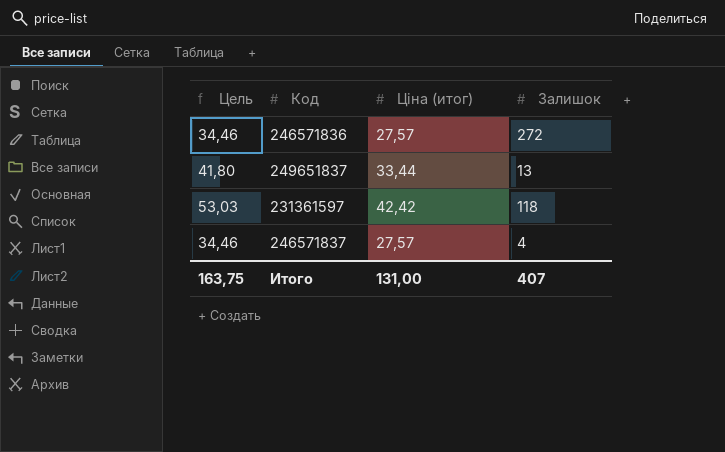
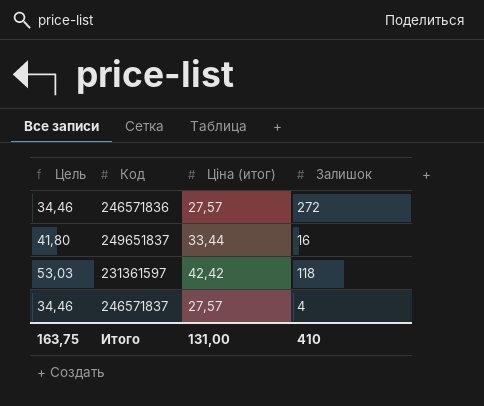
249651837 | Залишок: 13 -> 16
Итого | Залишок: 407 -> 410

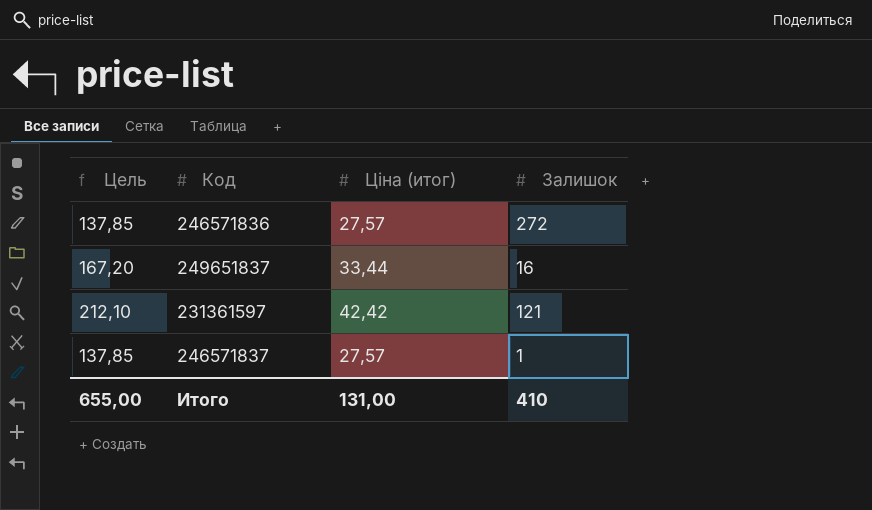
column Цель | formula: [Ціна (итог)] * 1,25 -> [Ціна (итог)] * 5
231361597 | Залишок: 118 -> 121
246571837 | Залишок: 4 -> 1
Итого | Цель: 163,75 -> 655,00

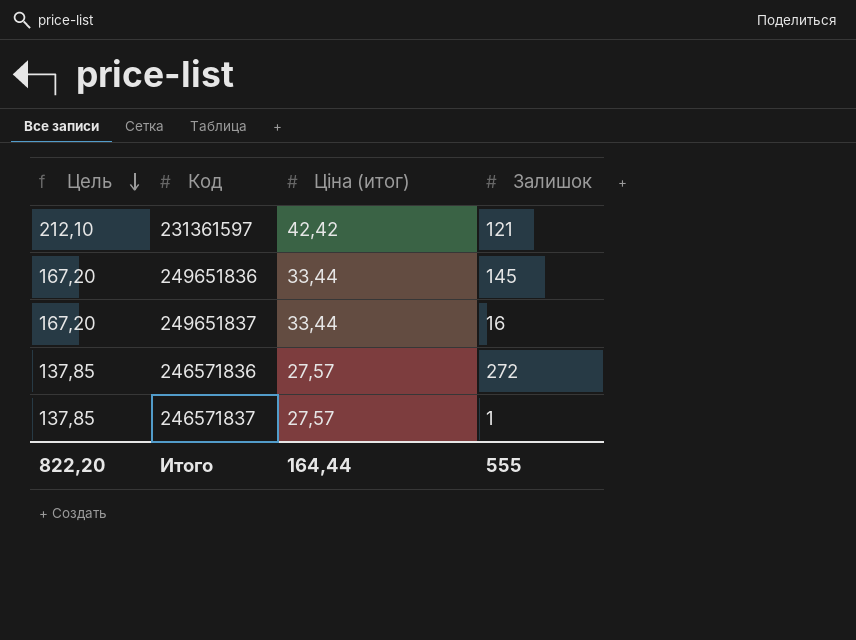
row order: none -> Цель descending
row 249651836: none -> 167,20 | 33,44 | 145
Итого | Цель: 655,00 -> 822,20
Итого | Ціна (итог): 131,00 -> 164,44
Итого | Залишок: 410 -> 555

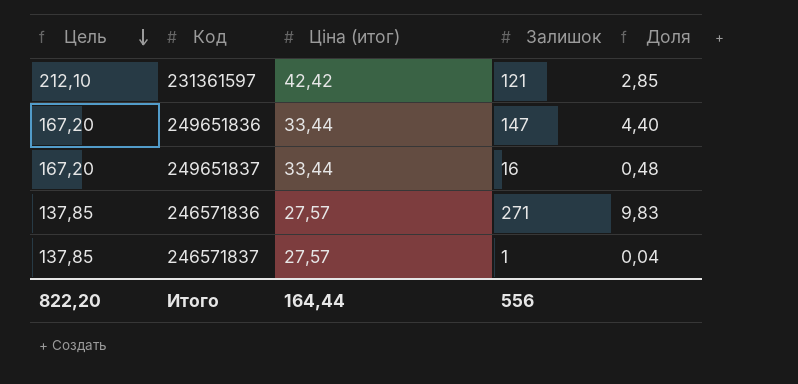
column Доля | formula: none -> [Залишок] / [Ціна (итог)]
249651836 | Залишок: 145 -> 147
246571836 | Залишок: 272 -> 271
Итого | Залишок: 555 -> 556

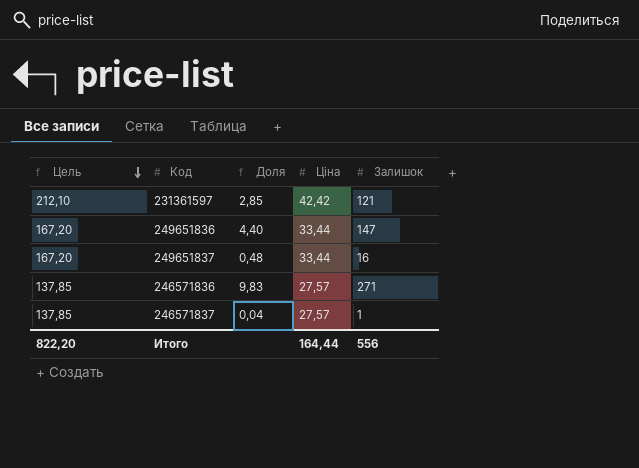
column Доля | position: 5 -> 3
column name: Ціна (итог) -> Ціна

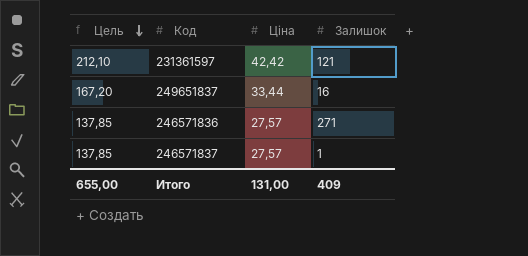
column Доля | formula: [Залишок] / [Ціна] -> none
row 249651836: 167,20 | 4,40 | 33,44 | 147 -> none
Итого | Цель: 822,20 -> 655,00
Итого | Ціна: 164,44 -> 131,00
Итого | Залишок: 556 -> 409

